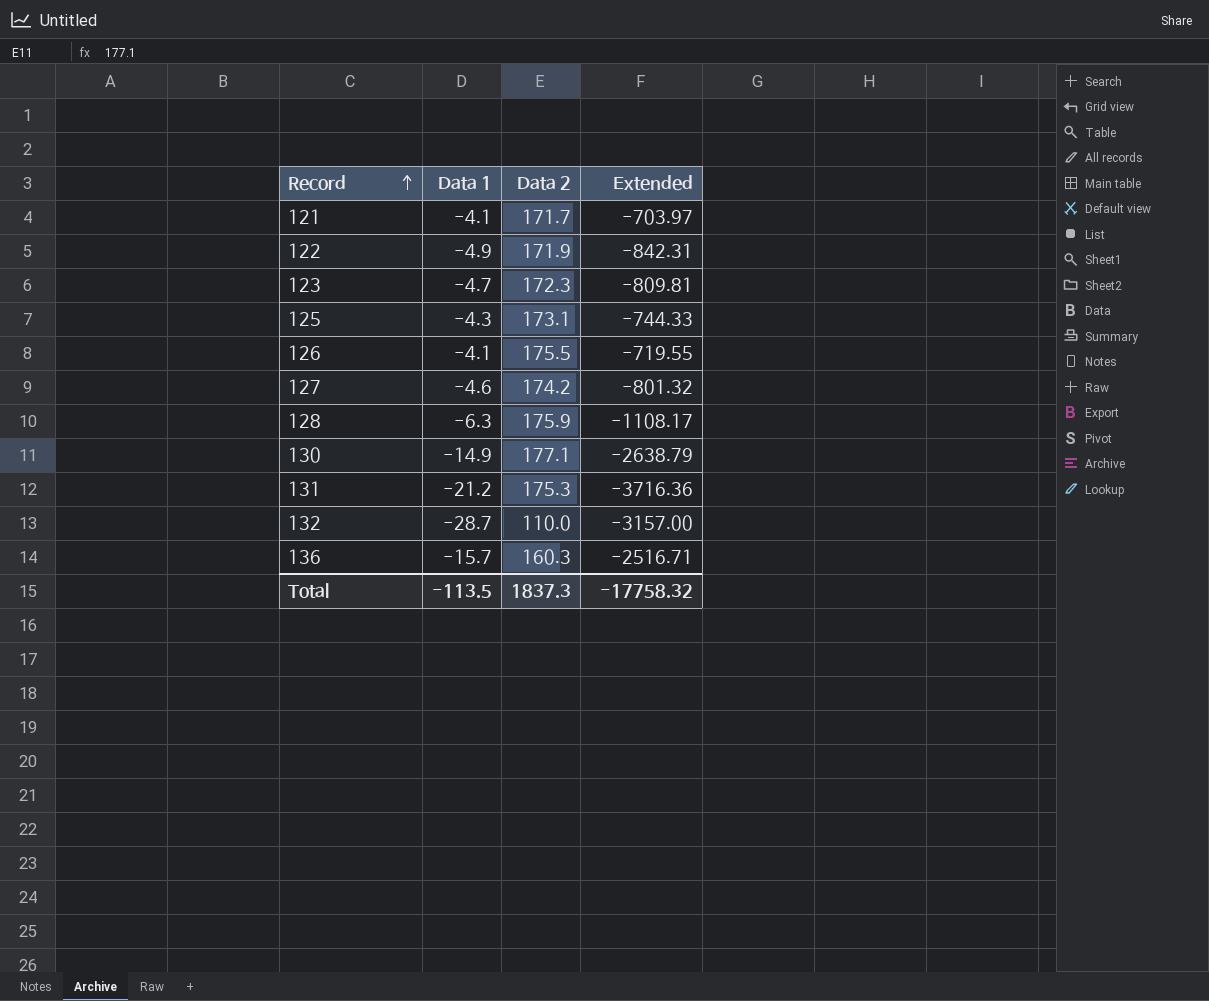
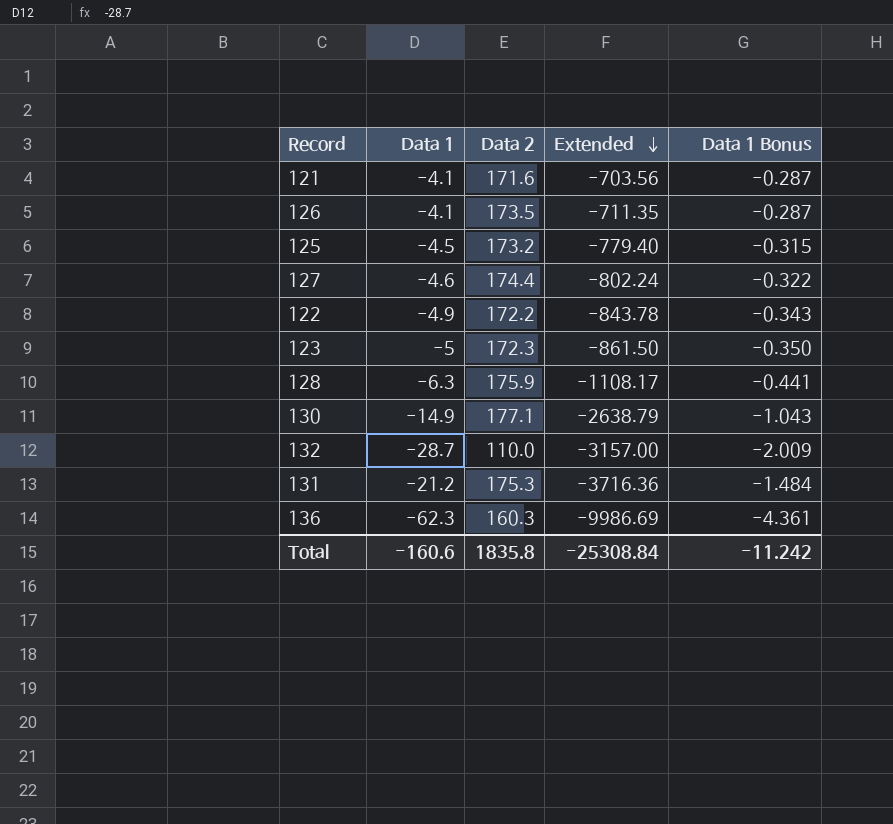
row order: Record ascending -> Extended descending
column Data 1 Bonus | formula: none -> [Data 1] * 0.07
121 | Data 2: 171.7 -> 171.6
121 | Extended: -703.97 -> -703.56
126 | Data 2: 175.5 -> 173.5
126 | Extended: -719.55 -> -711.35
125 | Data 1: -4.3 -> -4.5
125 | Data 2: 173.1 -> 173.2
125 | Extended: -744.33 -> -779.40
127 | Data 2: 174.2 -> 174.4
127 | Extended: -801.32 -> -802.24
122 | Data 2: 171.9 -> 172.2
122 | Extended: -842.31 -> -843.78
123 | Data 1: -4.7 -> -5
123 | Extended: -809.81 -> -861.50
136 | Data 1: -15.7 -> -62.3
136 | Extended: -2516.71 -> -9986.69
Total | Data 1: -113.5 -> -160.6
Total | Data 2: 1837.3 -> 1835.8
Total | Extended: -17758.32 -> -25308.84

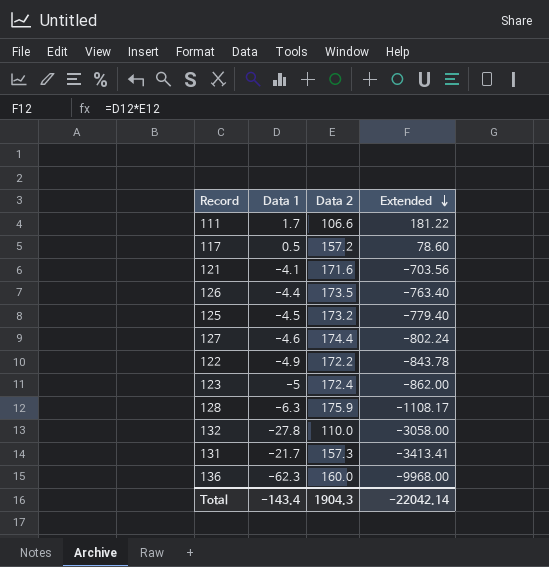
column Data 1 Bonus | formula: [Data 1] * 0.07 -> none
row 130: -14.9 | 177.1 | -2638.79 | -1.043 -> none
row 111: none -> 1.7 | 106.6 | 181.22
row 117: none -> 0.5 | 157.2 | 78.60
126 | Data 1: -4.1 -> -4.4
126 | Extended: -711.35 -> -763.40
123 | Data 2: 172.3 -> 172.4
123 | Extended: -861.50 -> -862.00
132 | Data 1: -28.7 -> -27.8
132 | Extended: -3157.00 -> -3058.00
131 | Data 1: -21.2 -> -21.7
131 | Data 2: 175.3 -> 157.3
131 | Extended: -3716.36 -> -3413.41
136 | Data 2: 160.3 -> 160.0
136 | Extended: -9986.69 -> -9968.00
Total | Data 1: -160.6 -> -143.4
Total | Data 2: 1835.8 -> 1904.3
Total | Extended: -25308.84 -> -22042.14

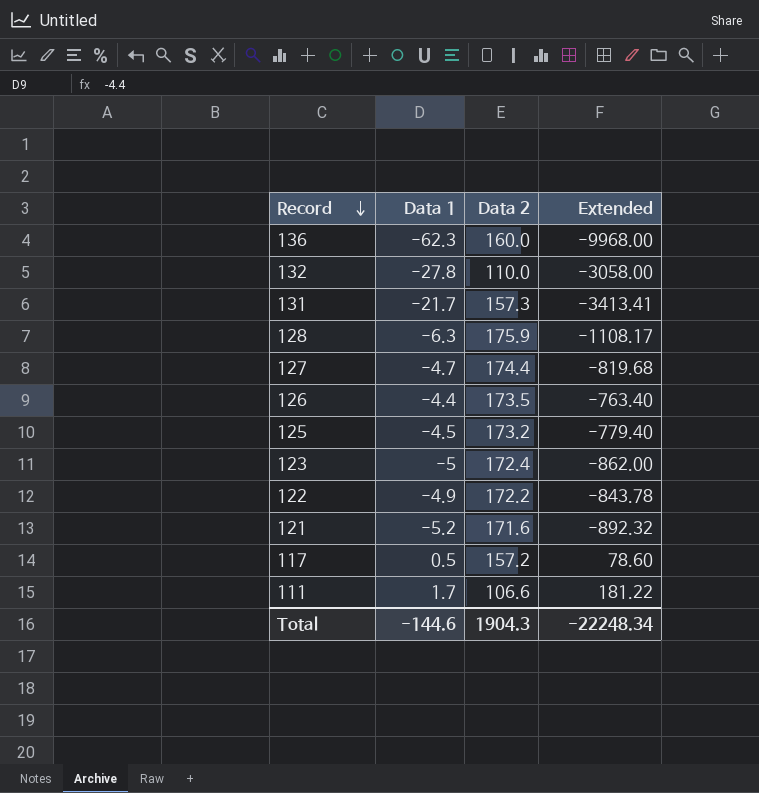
row order: Extended descending -> Record descending
127 | Data 1: -4.6 -> -4.7
127 | Extended: -802.24 -> -819.68
121 | Data 1: -4.1 -> -5.2
121 | Extended: -703.56 -> -892.32
Total | Data 1: -143.4 -> -144.6
Total | Extended: -22042.14 -> -22248.34

